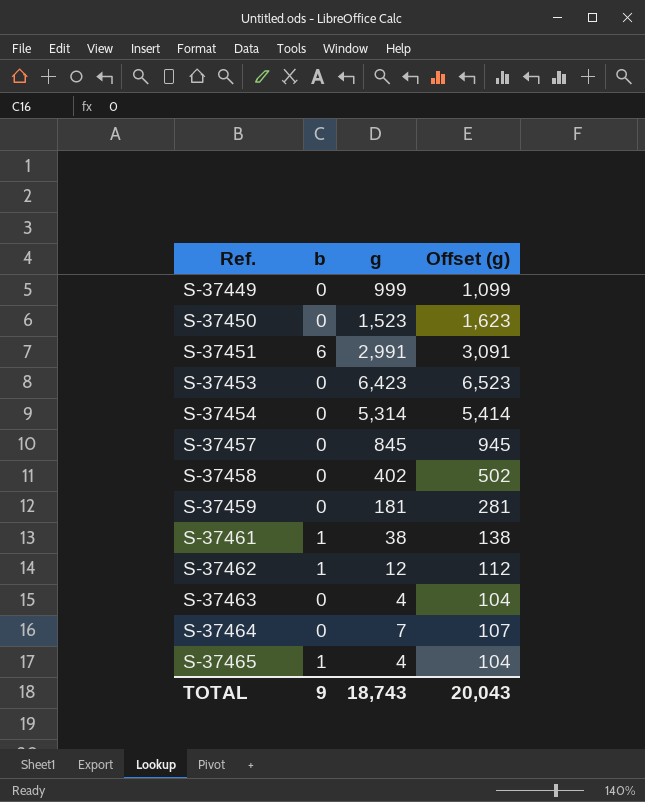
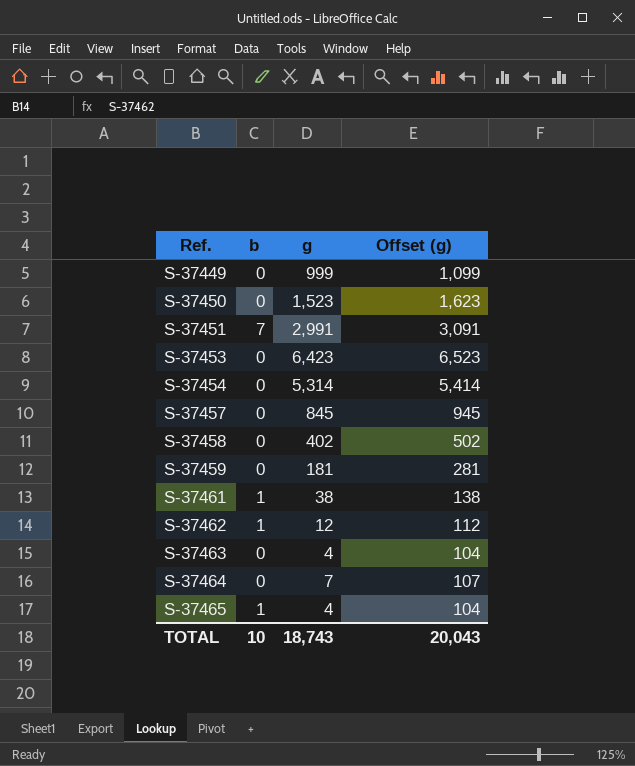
S-37451 | b: 6 -> 7
TOTAL | b: 9 -> 10

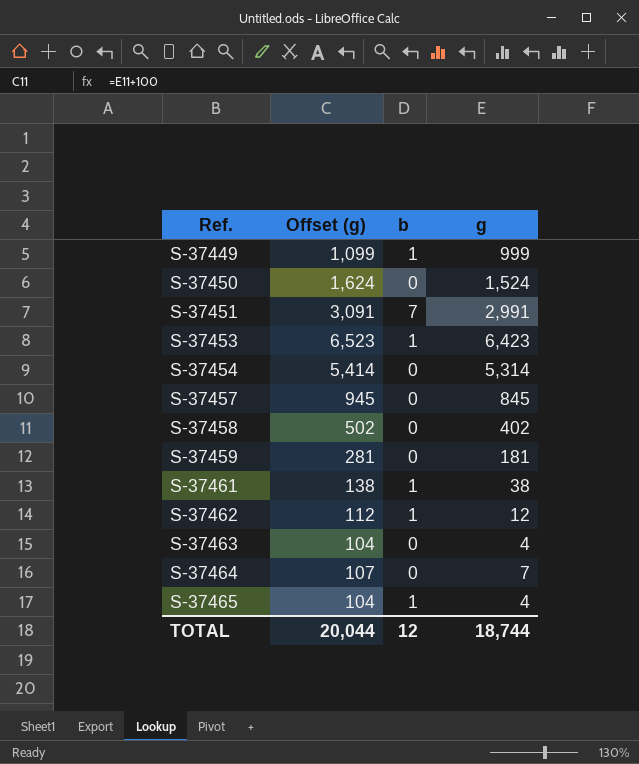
column Offset (g) | position: 4 -> 2
S-37449 | b: 0 -> 1
S-37450 | Offset (g): 1,623 -> 1,624
S-37450 | g: 1,523 -> 1,524
S-37453 | b: 0 -> 1
TOTAL | Offset (g): 20,043 -> 20,044
TOTAL | b: 10 -> 12
TOTAL | g: 18,743 -> 18,744

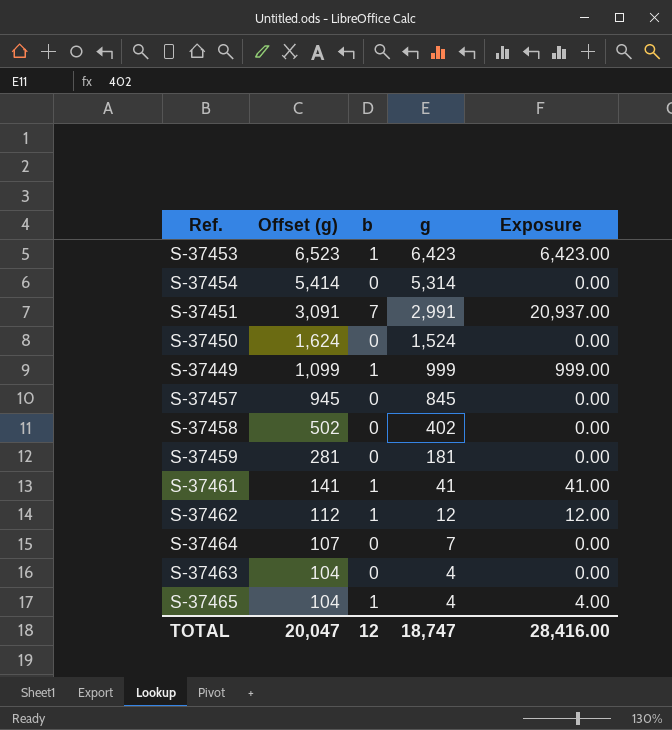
row order: Ref. ascending -> Offset (g) descending
column Exposure | formula: none -> [b] * [g]
S-37461 | Offset (g): 138 -> 141
S-37461 | g: 38 -> 41
TOTAL | Offset (g): 20,044 -> 20,047
TOTAL | g: 18,744 -> 18,747

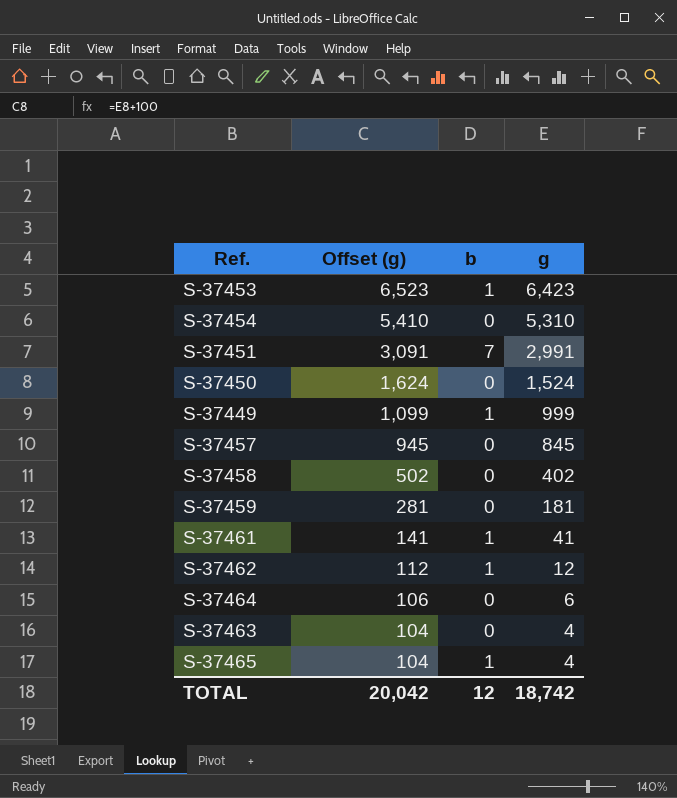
column Exposure | formula: [b] * [g] -> none
S-37454 | Offset (g): 5,414 -> 5,410
S-37454 | g: 5,314 -> 5,310
S-37464 | Offset (g): 107 -> 106
S-37464 | g: 7 -> 6
TOTAL | Offset (g): 20,047 -> 20,042
TOTAL | g: 18,747 -> 18,742

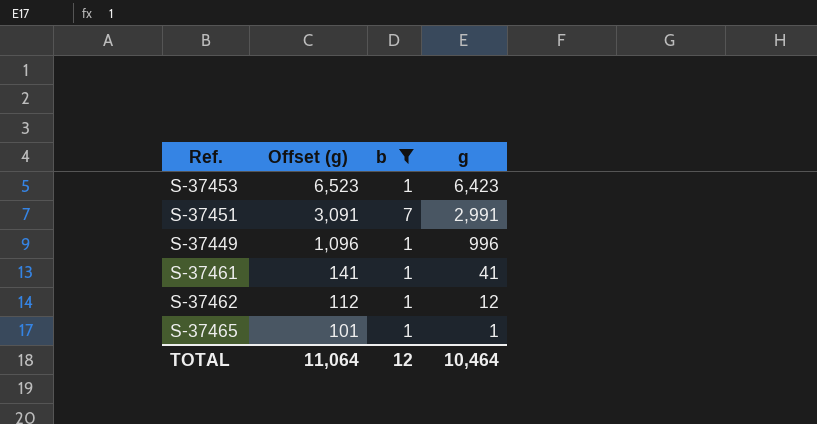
filter: none -> b != 0
S-37449 | Offset (g): 1,099 -> 1,096
S-37449 | g: 999 -> 996
S-37465 | Offset (g): 104 -> 101
S-37465 | g: 4 -> 1
TOTAL | Offset (g): 20,042 -> 11,064
TOTAL | g: 18,742 -> 10,464

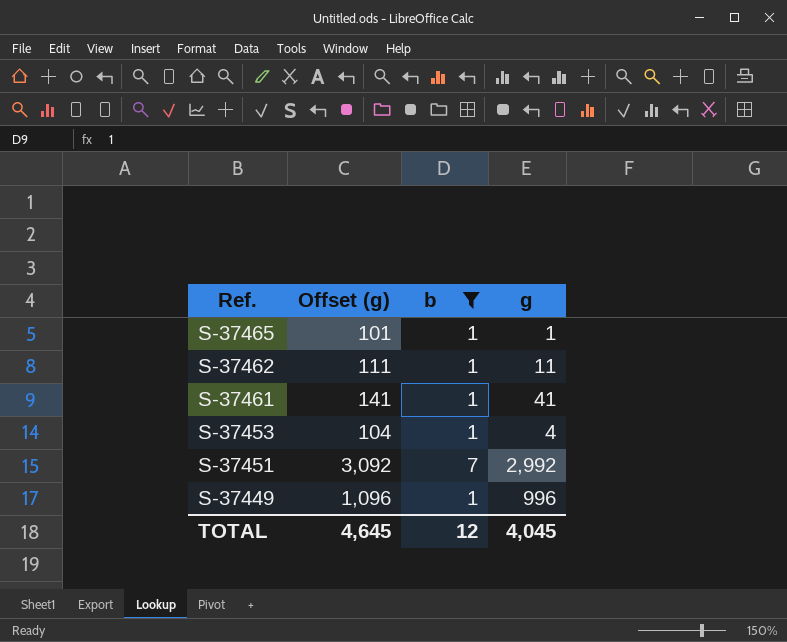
row order: Offset (g) descending -> Ref. descending
S-37462 | Offset (g): 112 -> 111
S-37462 | g: 12 -> 11
S-37453 | Offset (g): 6,523 -> 104
S-37453 | g: 6,423 -> 4
S-37451 | Offset (g): 3,091 -> 3,092
S-37451 | g: 2,991 -> 2,992
TOTAL | Offset (g): 11,064 -> 4,645
TOTAL | g: 10,464 -> 4,045

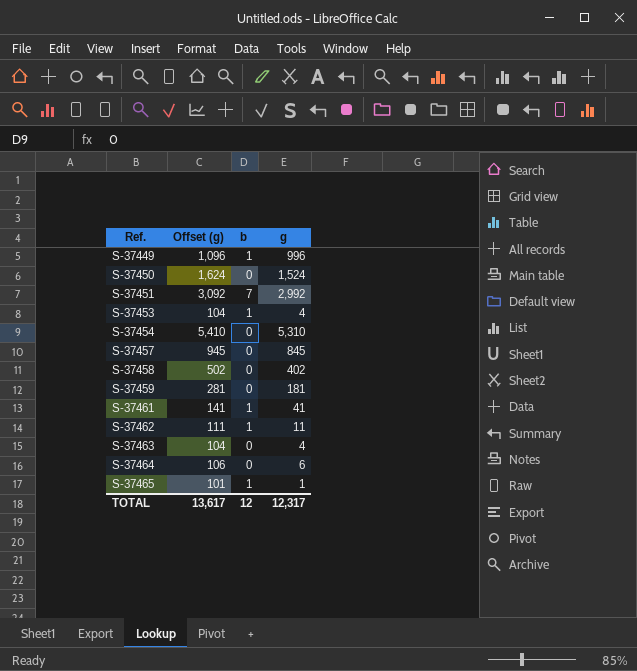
filter: b != 0 -> none
row order: Ref. descending -> Ref. ascending
TOTAL | Offset (g): 4,645 -> 13,617
TOTAL | g: 4,045 -> 12,317

